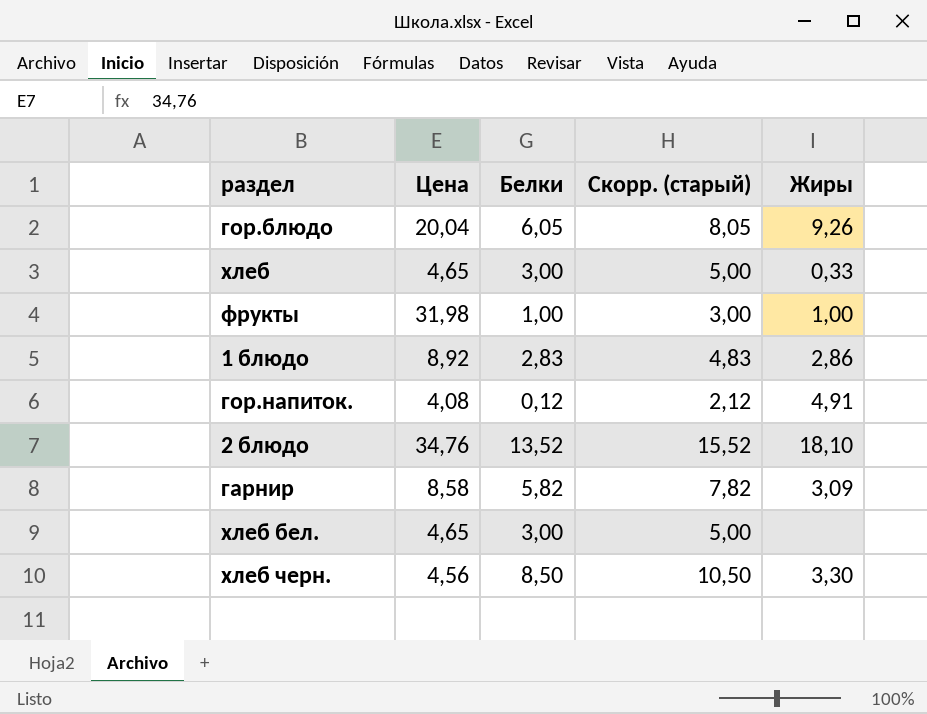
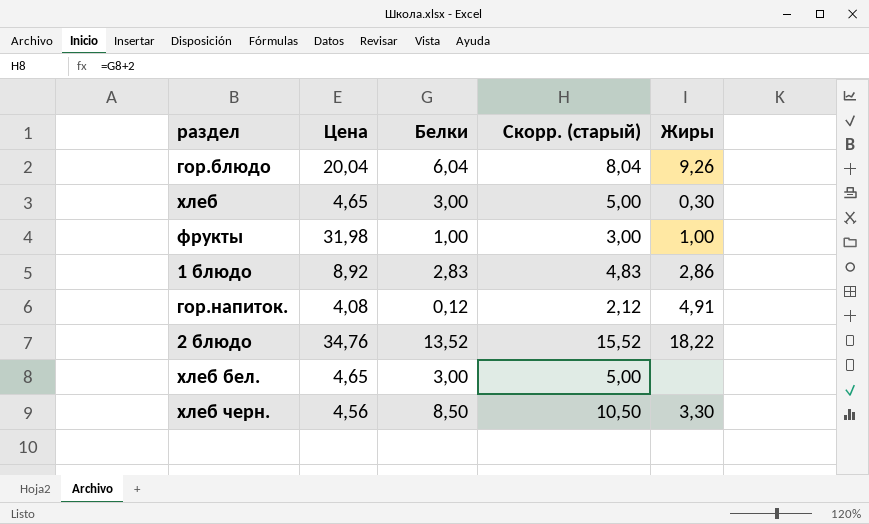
row гарнир: 8,58 | 5,82 | 7,82 | 3,09 -> none
гор.блюдо | Белки: 6,05 -> 6,04
гор.блюдо | Скорр. (старый): 8,05 -> 8,04
хлеб | Жиры: 0,33 -> 0,30
2 блюдо | Жиры: 18,10 -> 18,22

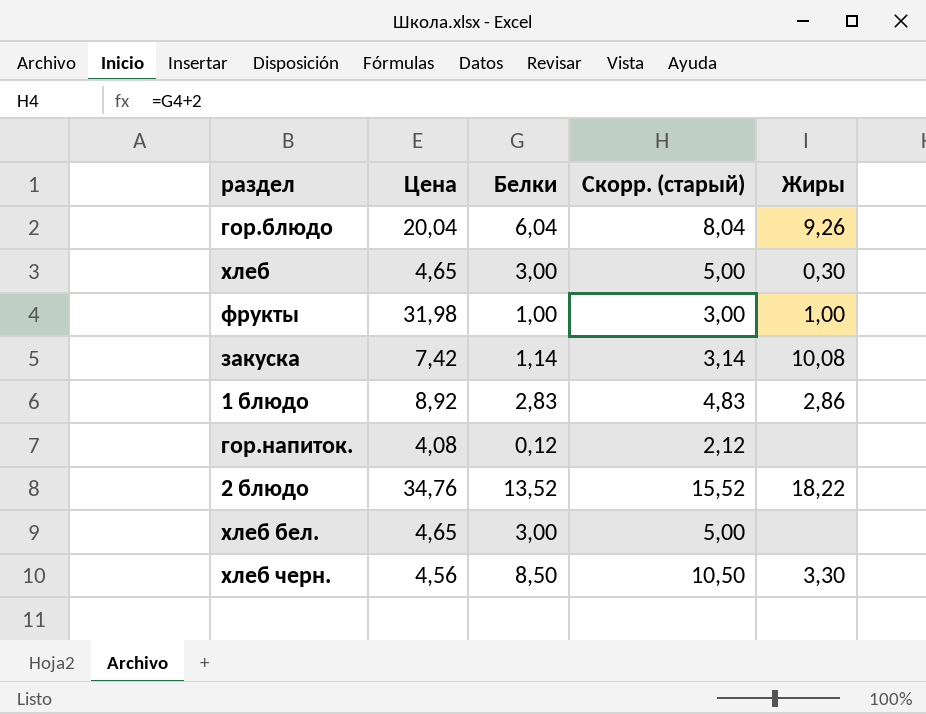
row закуска: none -> 7,42 | 1,14 | 3,14 | 10,08
гор.напиток. | Жиры: 4,91 -> none

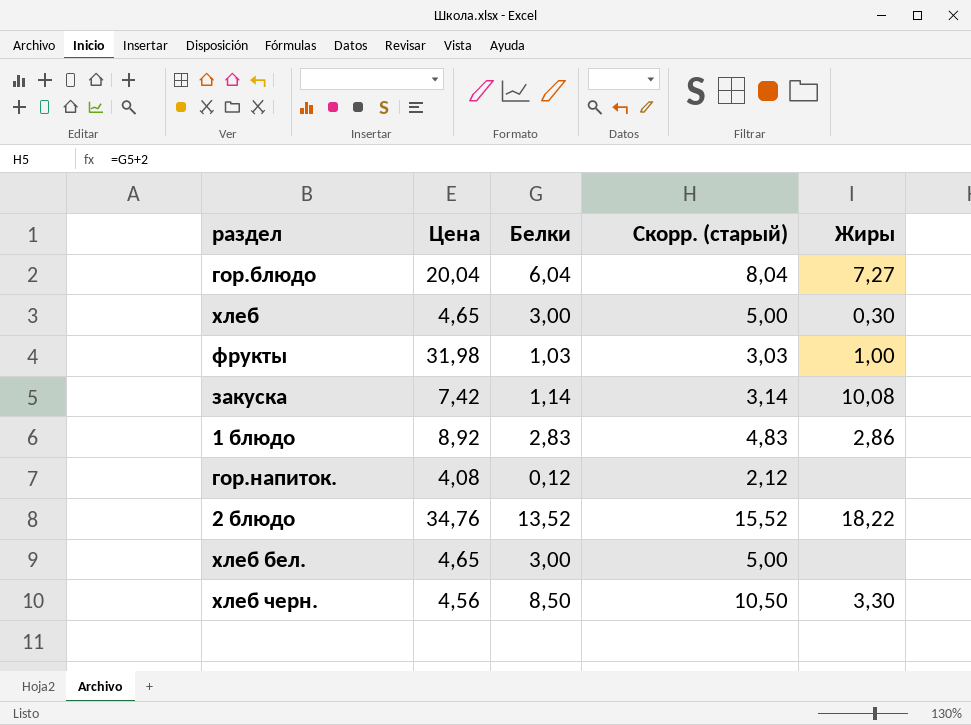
гор.блюдо | Жиры: 9,26 -> 7,27
фрукты | Белки: 1,00 -> 1,03
фрукты | Скорр. (старый): 3,00 -> 3,03

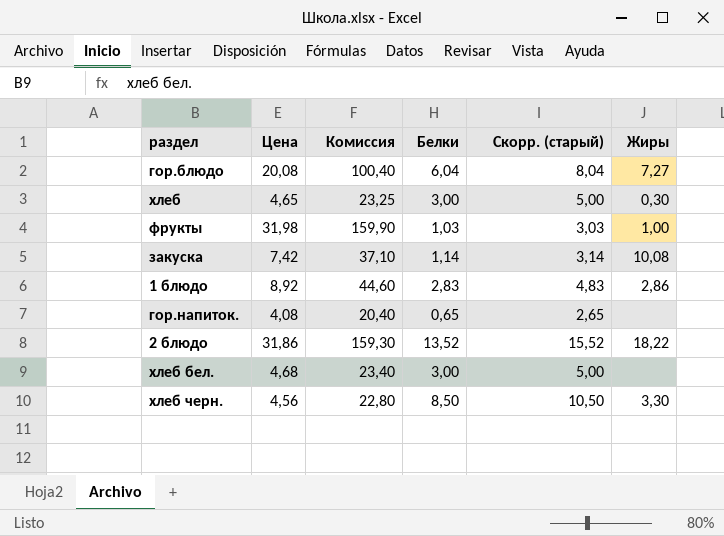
column Комиссия | formula: none -> [Цена] * 5
гор.блюдо | Цена: 20,04 -> 20,08
гор.напиток. | Белки: 0,12 -> 0,65
гор.напиток. | Скорр. (старый): 2,12 -> 2,65
2 блюдо | Цена: 34,76 -> 31,86
хлеб бел. | Цена: 4,65 -> 4,68

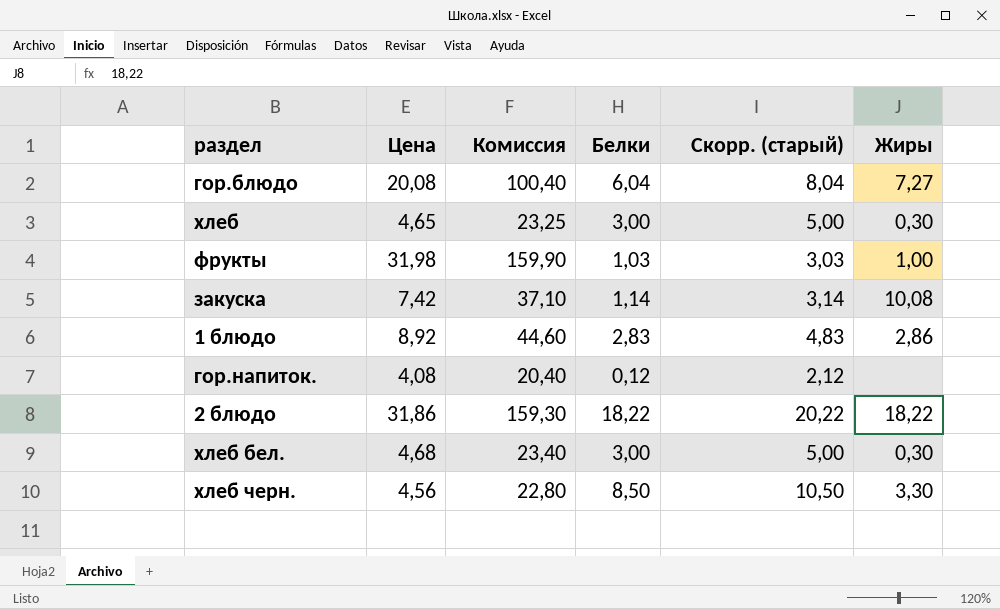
гор.напиток. | Белки: 0,65 -> 0,12
гор.напиток. | Скорр. (старый): 2,65 -> 2,12
2 блюдо | Белки: 13,52 -> 18,22
2 блюдо | Скорр. (старый): 15,52 -> 20,22
хлеб бел. | Жиры: none -> 0,30

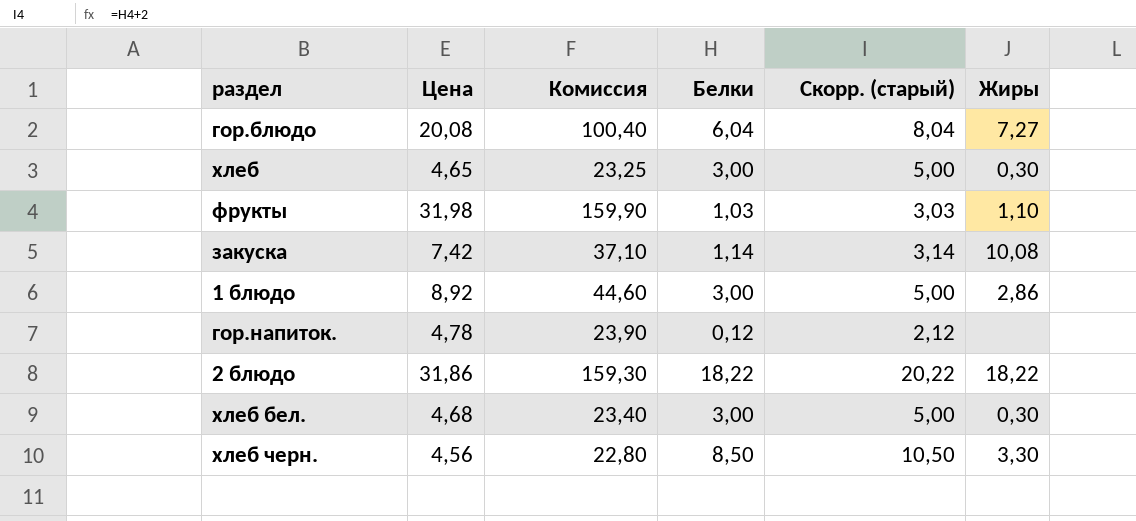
фрукты | Жиры: 1,00 -> 1,10
1 блюдо | Белки: 2,83 -> 3,00
1 блюдо | Скорр. (старый): 4,83 -> 5,00
гор.напиток. | Цена: 4,08 -> 4,78
гор.напиток. | Комиссия: 20,40 -> 23,90

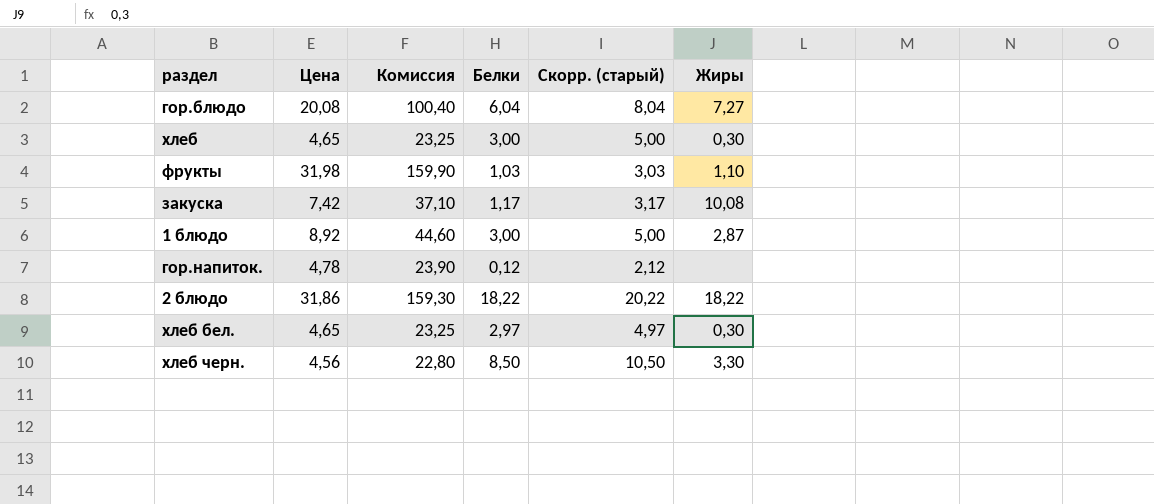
закуска | Белки: 1,14 -> 1,17
закуска | Скорр. (старый): 3,14 -> 3,17
1 блюдо | Жиры: 2,86 -> 2,87
хлеб бел. | Цена: 4,68 -> 4,65
хлеб бел. | Комиссия: 23,40 -> 23,25
хлеб бел. | Белки: 3,00 -> 2,97
хлеб бел. | Скорр. (старый): 5,00 -> 4,97

